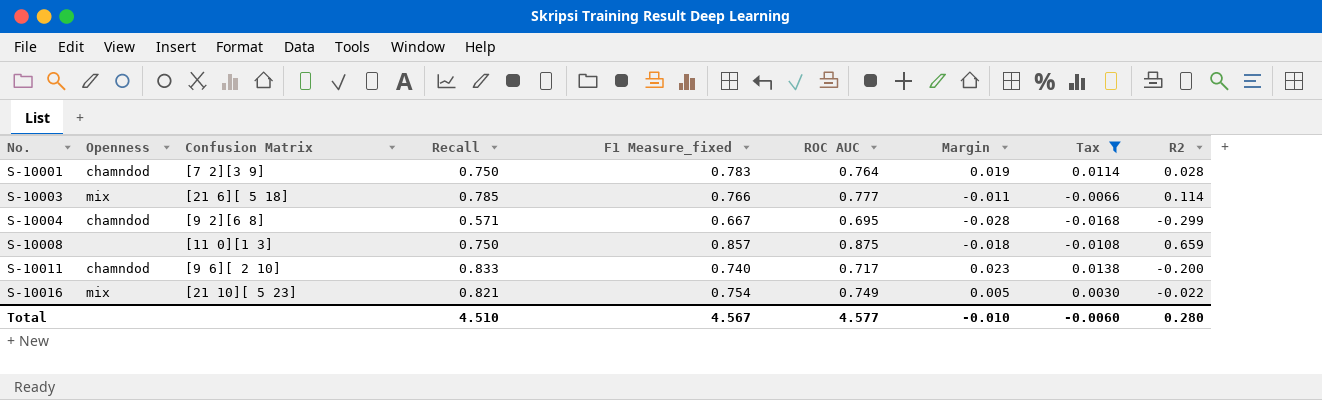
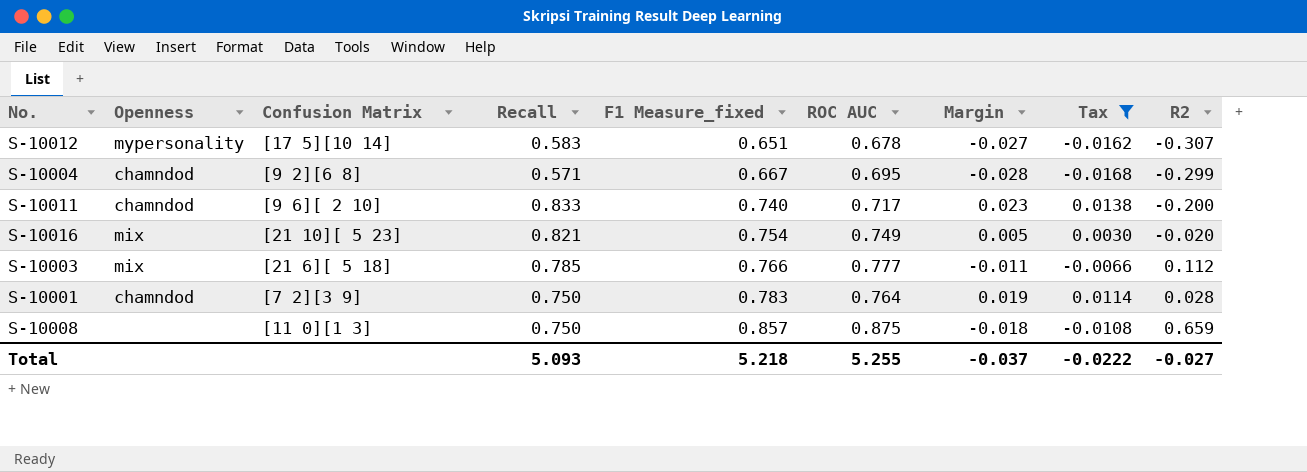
row order: No. ascending -> F1 Measure_fixed ascending
row S-10012: none -> mypersonality | [17 5][10 14] | 0.583 | 0.651 | 0.678 | -0.027 | -0.0162 | -0.307
S-10016 | R2: -0.022 -> -0.020
S-10003 | R2: 0.114 -> 0.112
Total | Recall: 4.510 -> 5.093
Total | F1 Measure_fixed: 4.567 -> 5.218
Total | ROC AUC: 4.577 -> 5.255
Total | Margin: -0.010 -> -0.037
Total | Tax: -0.0060 -> -0.0222
Total | R2: 0.280 -> -0.027

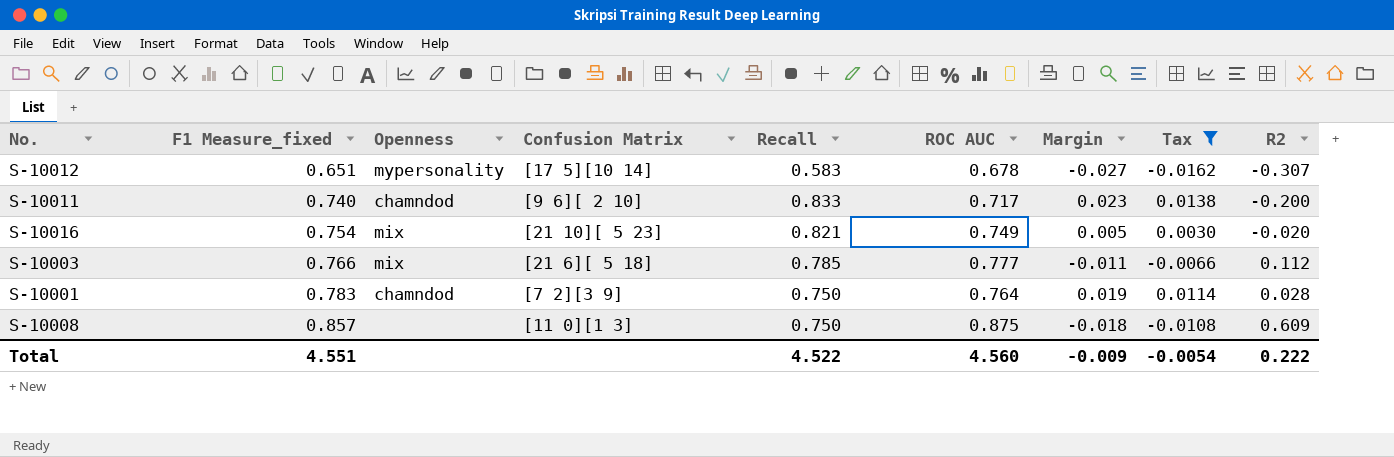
column F1 Measure_fixed | position: 5 -> 2
row S-10004: chamndod | [9 2][6 8] | 0.571 | 0.667 | 0.695 | -0.028 | -0.0168 | -0.299 -> none
S-10008 | R2: 0.659 -> 0.609
Total | F1 Measure_fixed: 5.218 -> 4.551
Total | Recall: 5.093 -> 4.522
Total | ROC AUC: 5.255 -> 4.560
Total | Margin: -0.037 -> -0.009
Total | Tax: -0.0222 -> -0.0054
Total | R2: -0.027 -> 0.222

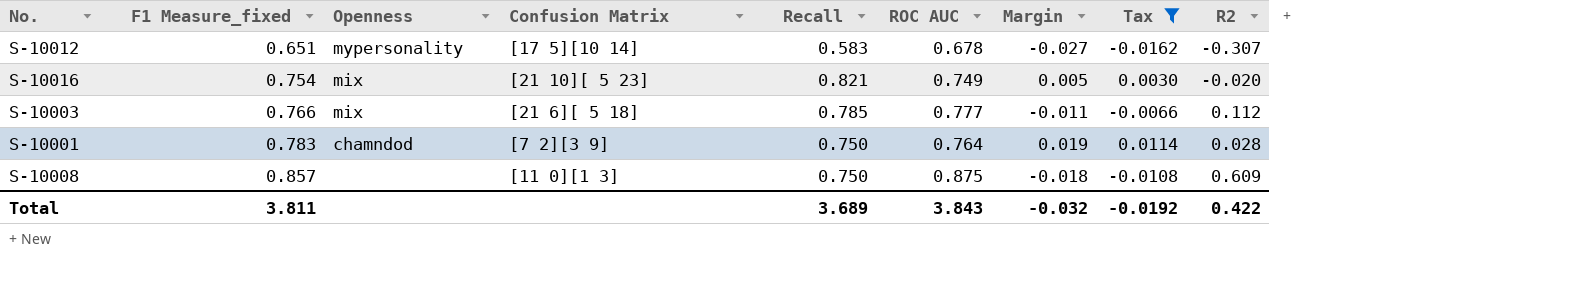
row S-10011: 0.740 | chamndod | [9 6][ 2 10] | 0.833 | 0.717 | 0.023 | 0.0138 | -0.200 -> none
Total | F1 Measure_fixed: 4.551 -> 3.811
Total | Recall: 4.522 -> 3.689
Total | ROC AUC: 4.560 -> 3.843
Total | Margin: -0.009 -> -0.032
Total | Tax: -0.0054 -> -0.0192
Total | R2: 0.222 -> 0.422

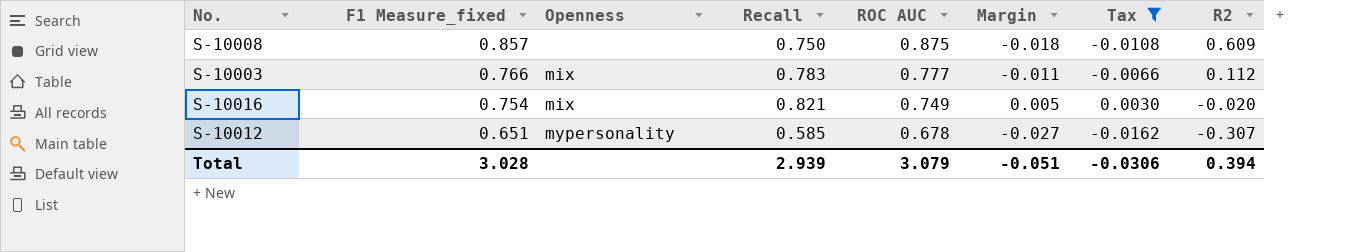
row order: F1 Measure_fixed ascending -> F1 Measure_fixed descending
column Confusion Matrix | position: 4 -> none
row S-10001: 0.783 | chamndod | [7 2][3 9] | 0.750 | 0.764 | 0.019 | 0.0114 | 0.028 -> none
S-10003 | Recall: 0.785 -> 0.783
S-10012 | Recall: 0.583 -> 0.585
Total | F1 Measure_fixed: 3.811 -> 3.028
Total | Recall: 3.689 -> 2.939
Total | ROC AUC: 3.843 -> 3.079
Total | Margin: -0.032 -> -0.051
Total | Tax: -0.0192 -> -0.0306
Total | R2: 0.422 -> 0.394

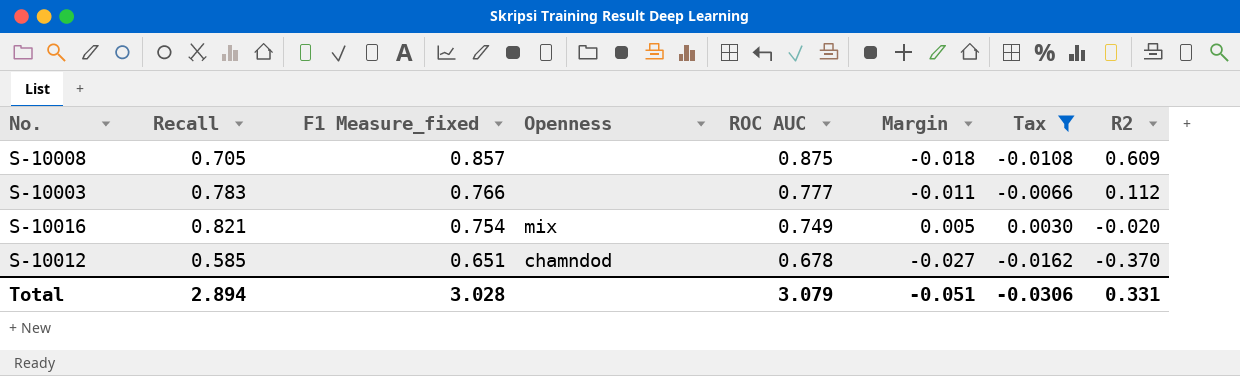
column Recall | position: 4 -> 2
S-10008 | Recall: 0.750 -> 0.705
S-10003 | Openness: mix -> none
S-10012 | Openness: mypersonality -> chamndod
S-10012 | R2: -0.307 -> -0.370
Total | Recall: 2.939 -> 2.894
Total | R2: 0.394 -> 0.331

